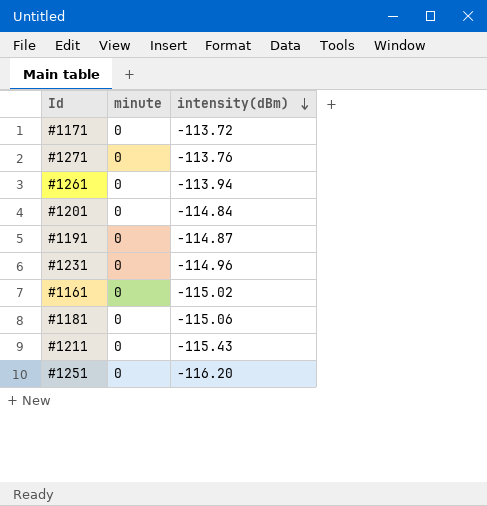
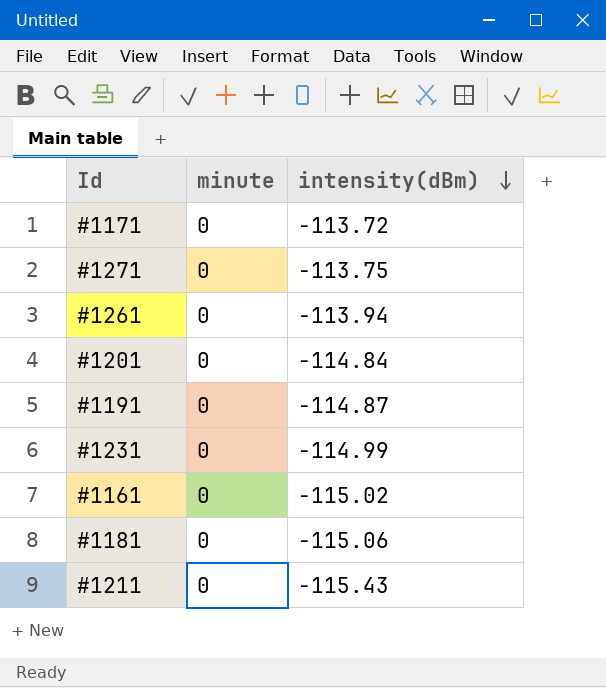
row #1251: 0 | -116.20 -> none
#1271 | intensity(dBm): -113.76 -> -113.75
#1231 | intensity(dBm): -114.96 -> -114.99

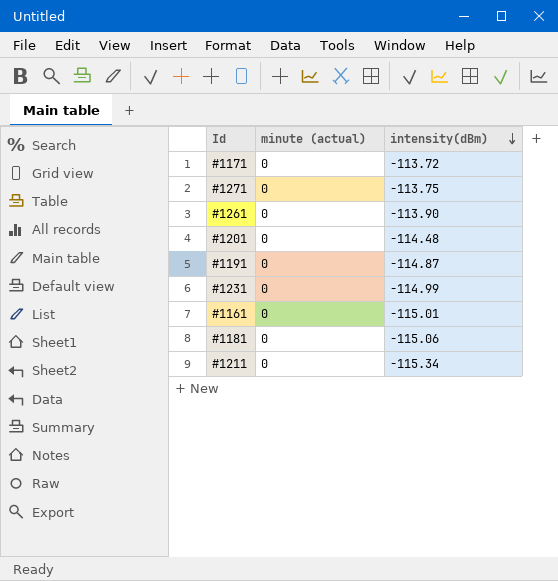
column name: minute -> minute (actual)
#1261 | intensity(dBm): -113.94 -> -113.90
#1201 | intensity(dBm): -114.84 -> -114.48
#1161 | intensity(dBm): -115.02 -> -115.01
#1211 | intensity(dBm): -115.43 -> -115.34

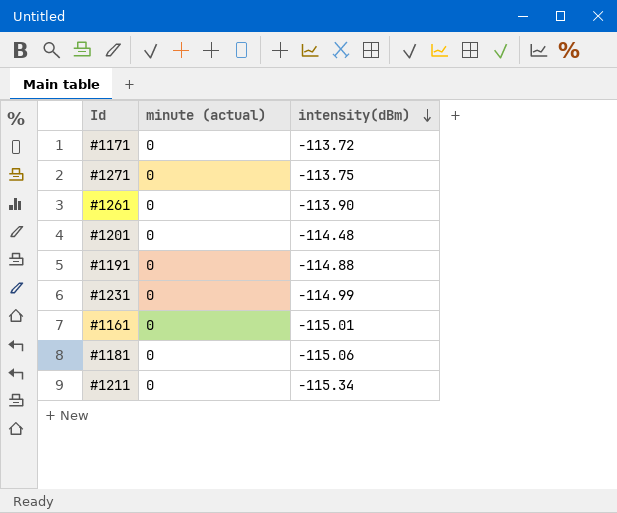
#1191 | intensity(dBm): -114.87 -> -114.88

